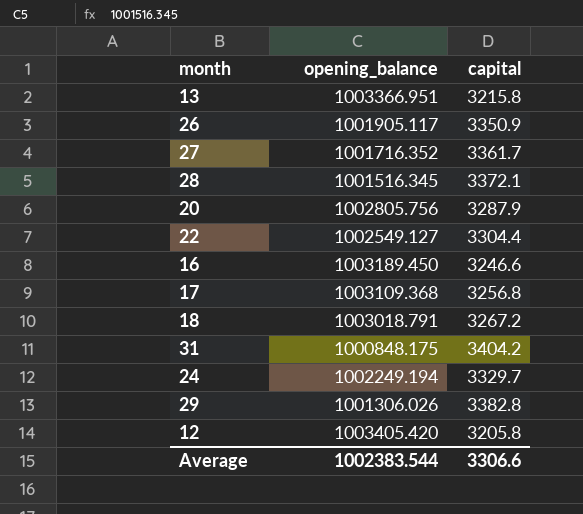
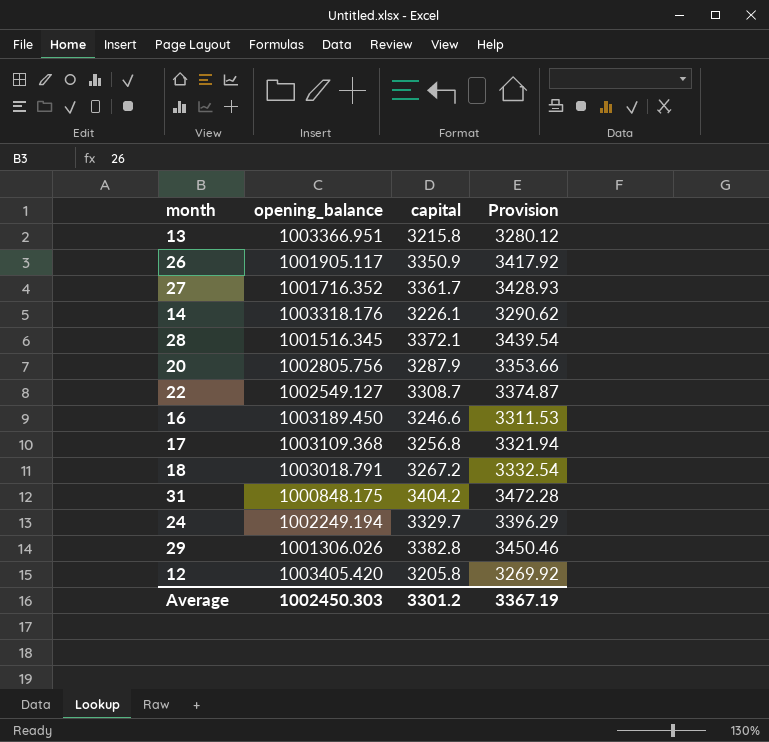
column Provision | formula: none -> [capital] * 1.02
row 14: none -> 1003318.176 | 3226.1 | 3290.62
22 | capital: 3304.4 -> 3308.7
Average | opening_balance: 1002383.544 -> 1002450.303
Average | capital: 3306.6 -> 3301.2

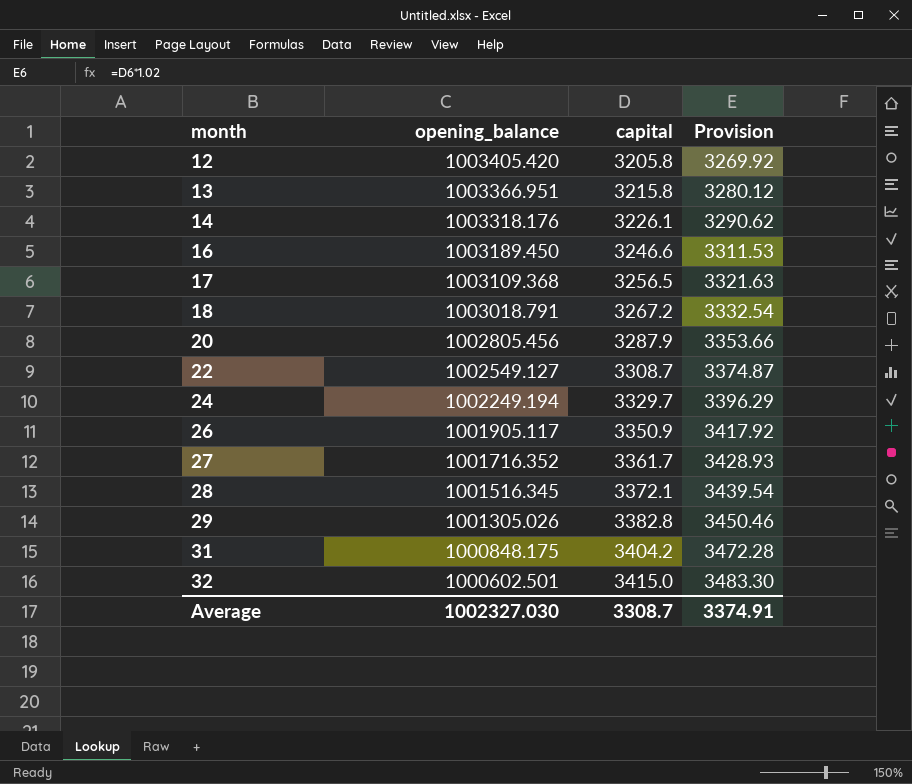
row order: none -> month ascending
17 | capital: 3256.8 -> 3256.5
17 | Provision: 3321.94 -> 3321.63
20 | opening_balance: 1002805.756 -> 1002805.456
29 | opening_balance: 1001306.026 -> 1001305.026
row 32: none -> 1000602.501 | 3415.0 | 3483.30
Average | opening_balance: 1002450.303 -> 1002327.030
Average | capital: 3301.2 -> 3308.7
Average | Provision: 3367.19 -> 3374.91

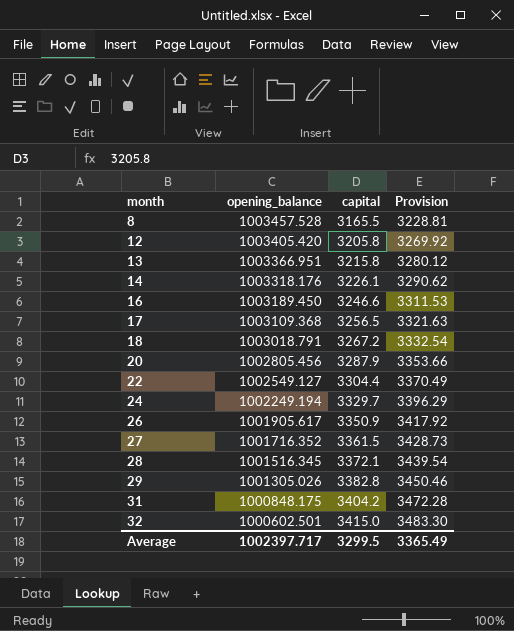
row 8: none -> 1003457.528 | 3165.5 | 3228.81
22 | capital: 3308.7 -> 3304.4
22 | Provision: 3374.87 -> 3370.49
26 | opening_balance: 1001905.117 -> 1001905.617
27 | capital: 3361.7 -> 3361.5
27 | Provision: 3428.93 -> 3428.73
Average | opening_balance: 1002327.030 -> 1002397.717
Average | capital: 3308.7 -> 3299.5
Average | Provision: 3374.91 -> 3365.49

